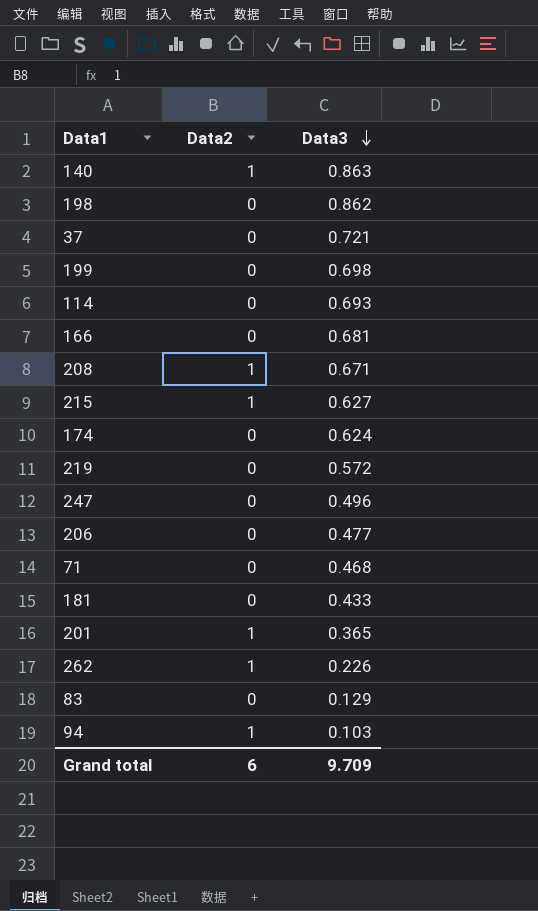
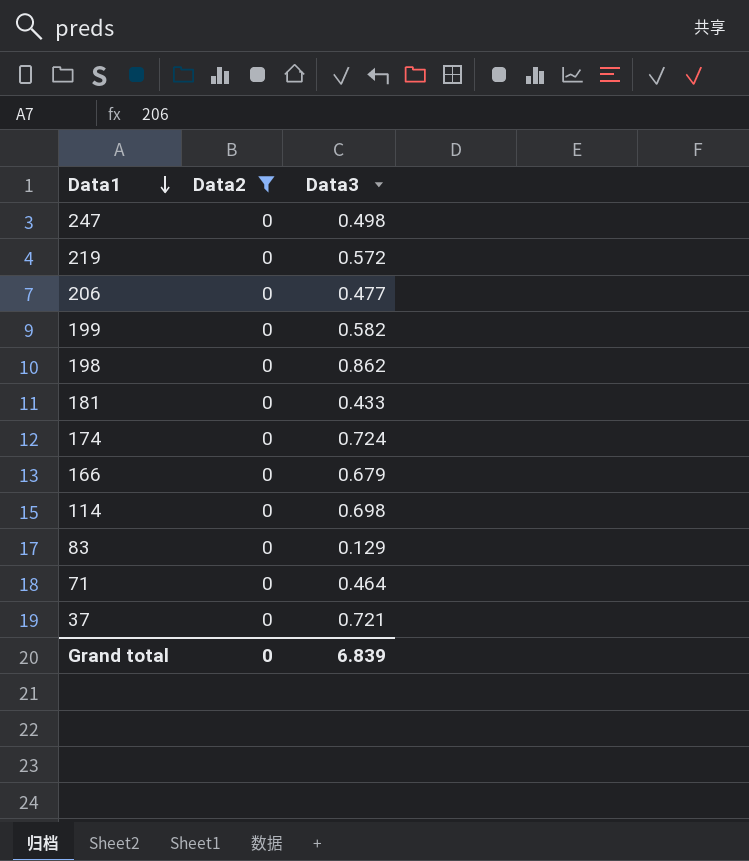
filter: none -> Data2 = 0
row order: Data3 descending -> Data1 descending
247 | Data3: 0.496 -> 0.498
199 | Data3: 0.698 -> 0.582
174 | Data3: 0.624 -> 0.724
166 | Data3: 0.681 -> 0.679
114 | Data3: 0.693 -> 0.698
71 | Data3: 0.468 -> 0.464
Grand total | Data2: 6 -> 0
Grand total | Data3: 9.709 -> 6.839

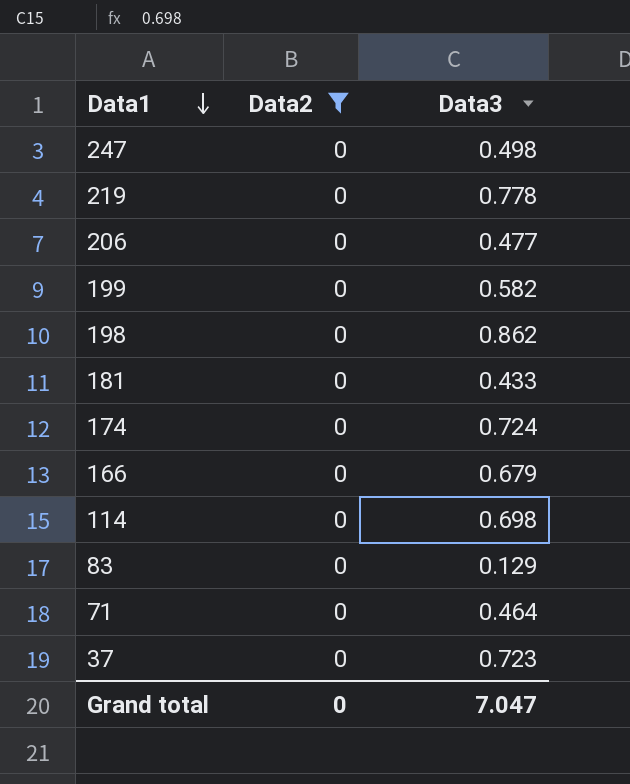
219 | Data3: 0.572 -> 0.778
37 | Data3: 0.721 -> 0.723
Grand total | Data3: 6.839 -> 7.047

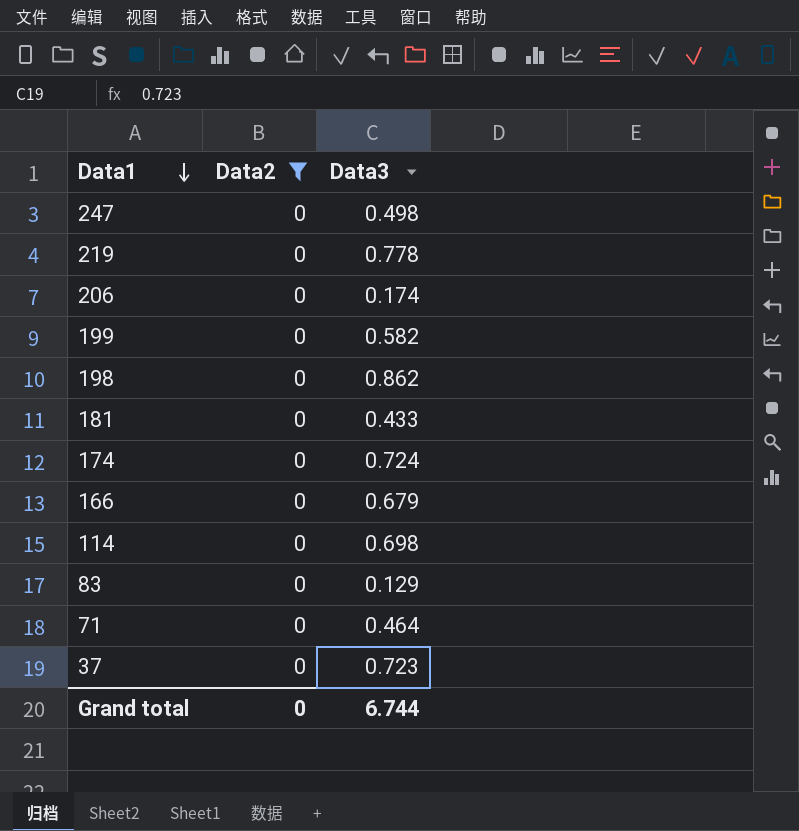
206 | Data3: 0.477 -> 0.174
Grand total | Data3: 7.047 -> 6.744

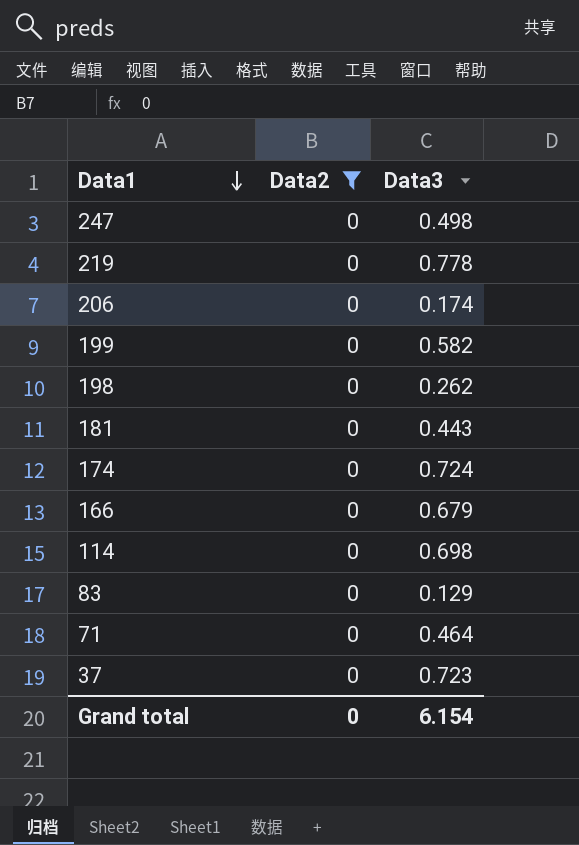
198 | Data3: 0.862 -> 0.262
181 | Data3: 0.433 -> 0.443
Grand total | Data3: 6.744 -> 6.154

